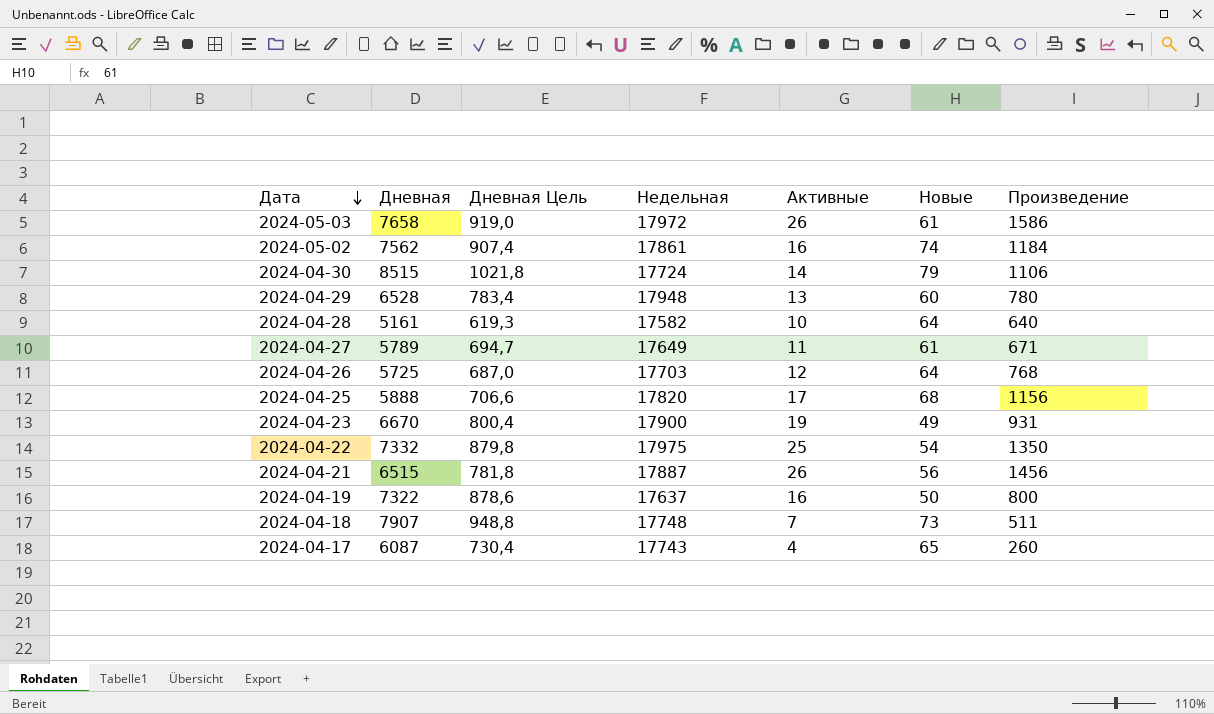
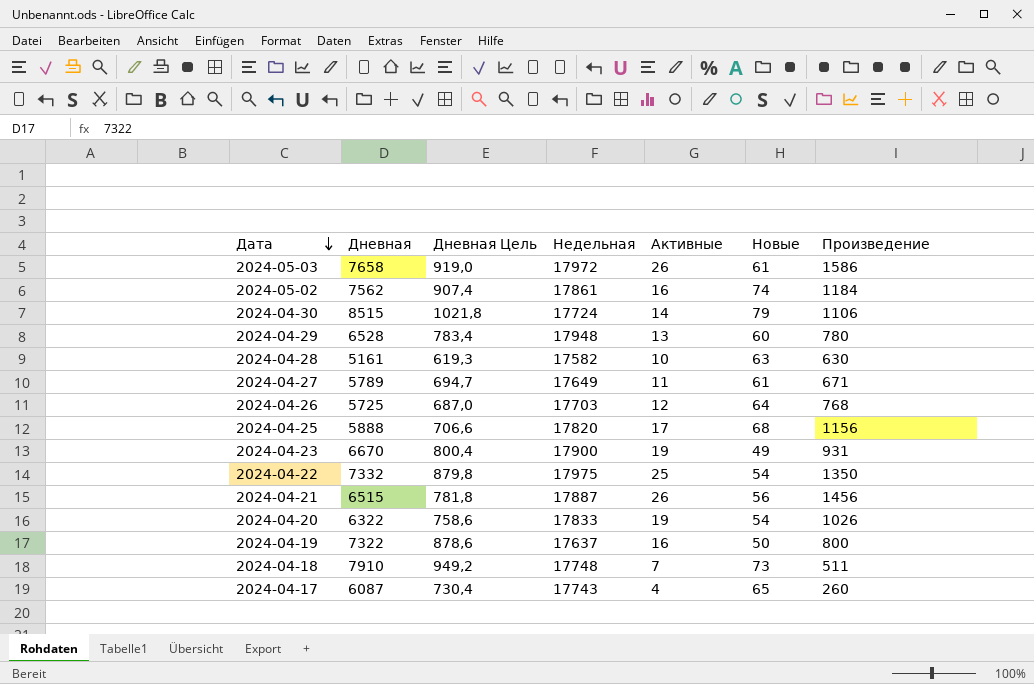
2024-04-28 | Новые: 64 -> 63
2024-04-28 | Произведение: 640 -> 630
row 2024-04-20: none -> 6322 | 758,6 | 17833 | 19 | 54 | 1026
2024-04-18 | Дневная: 7907 -> 7910
2024-04-18 | Дневная Цель: 948,8 -> 949,2

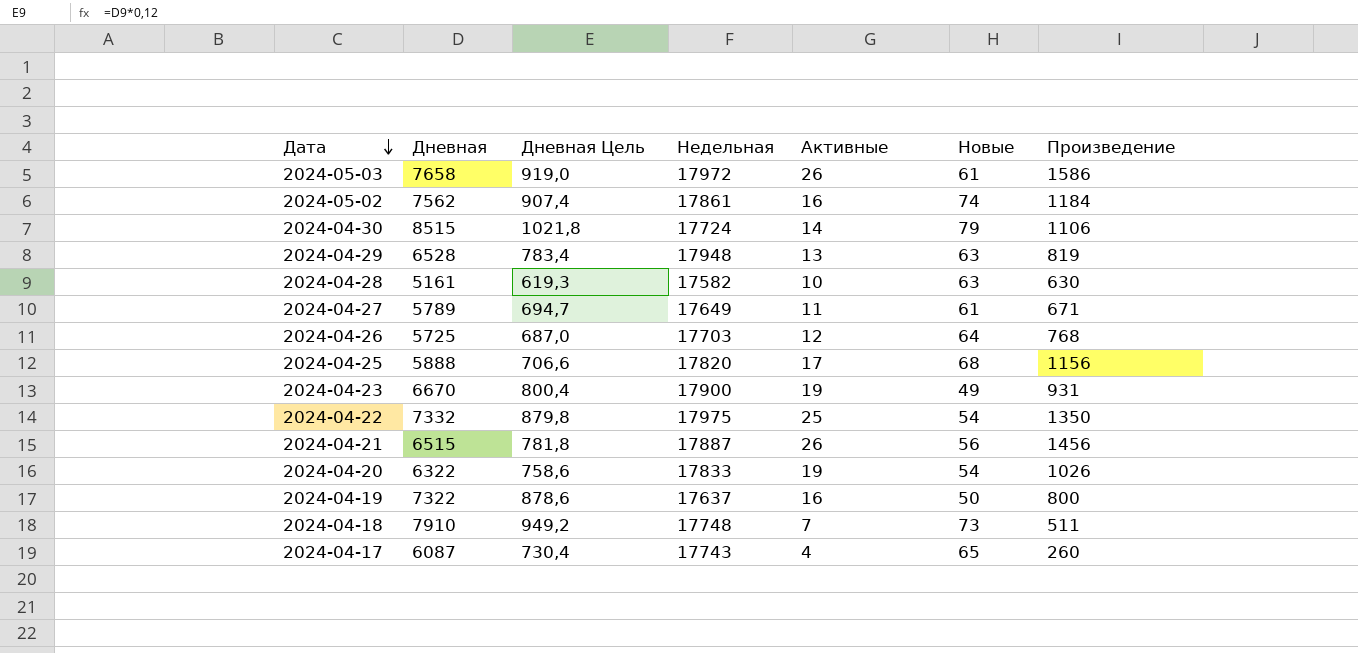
2024-04-29 | Новые: 60 -> 63
2024-04-29 | Произведение: 780 -> 819

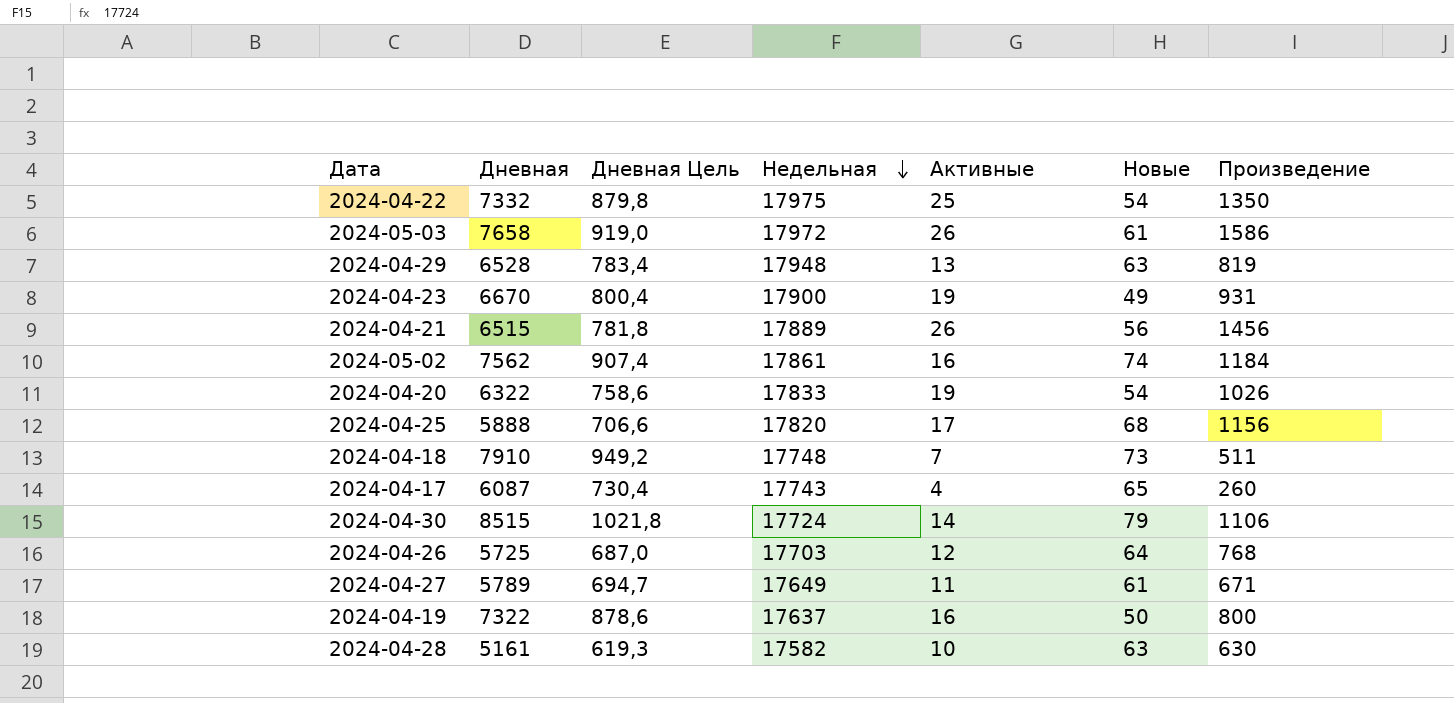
row order: Дата descending -> Недельная descending
2024-04-21 | Недельная: 17887 -> 17889

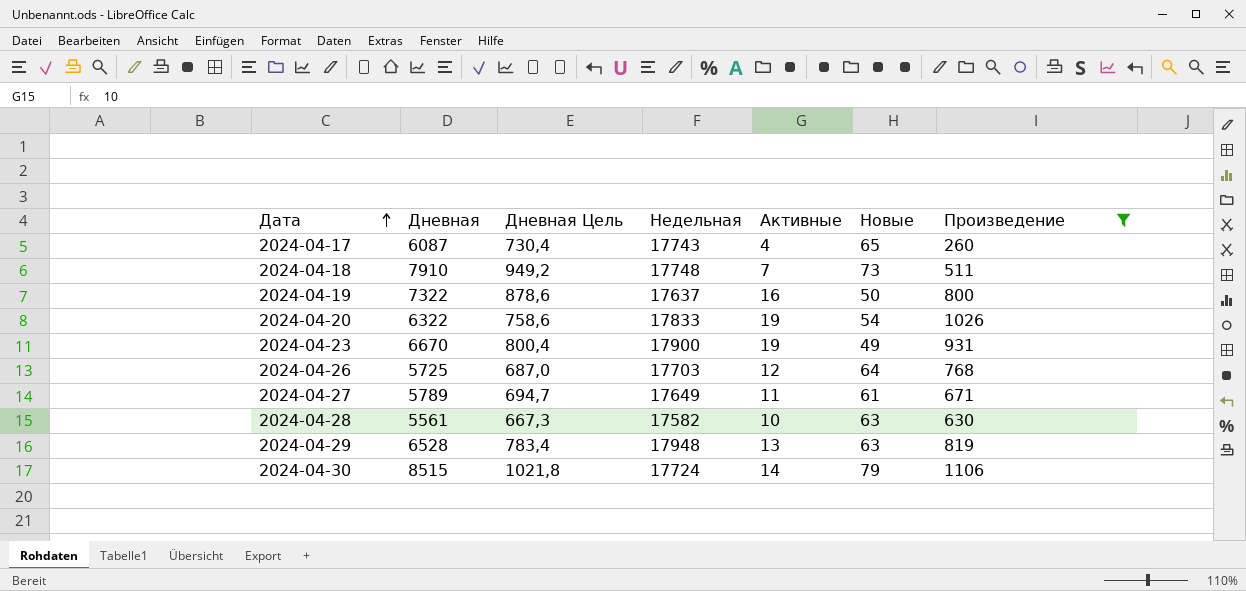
filter: none -> Произведение <= 1106
row order: Недельная descending -> Дата ascending
2024-04-28 | Дневная: 5161 -> 5561
2024-04-28 | Дневная Цель: 619,3 -> 667,3

